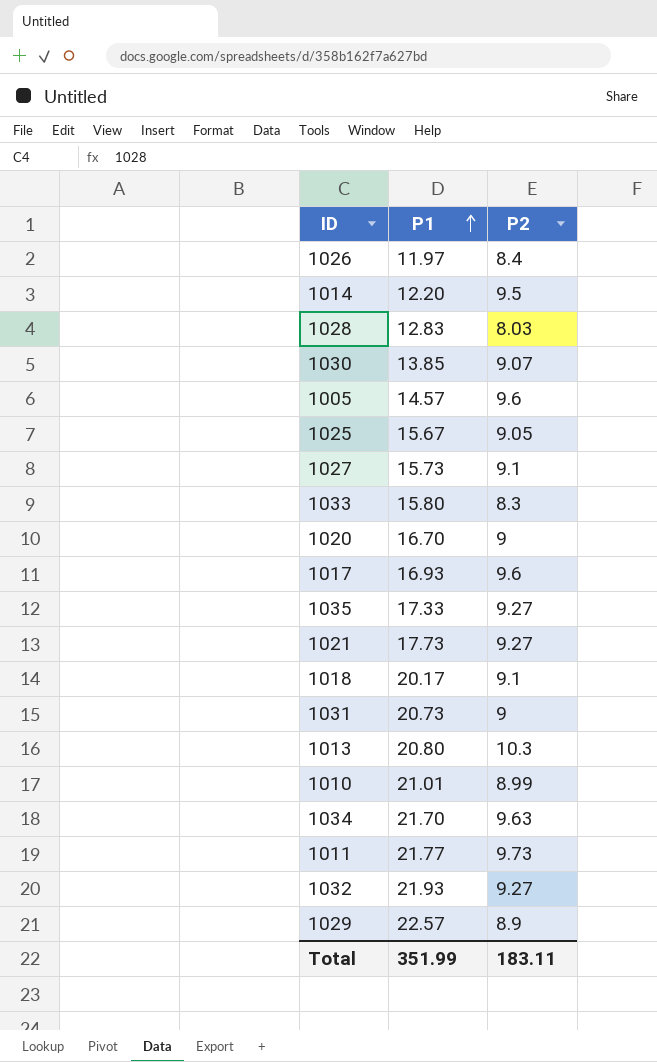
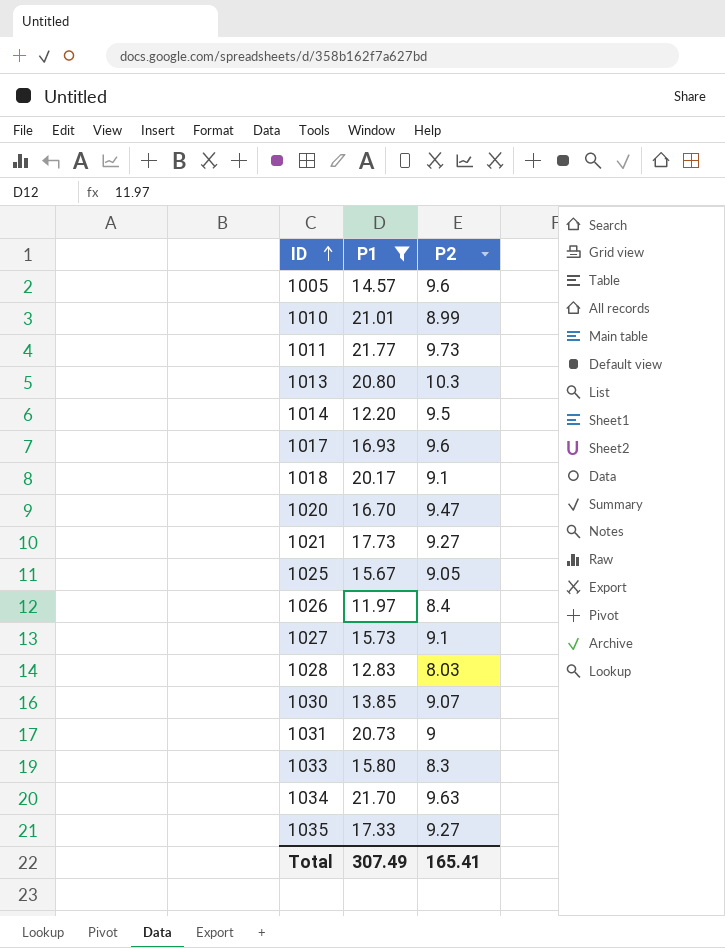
filter: none -> P1 <= 21.77
row order: P1 ascending -> ID ascending
1020 | P2: 9 -> 9.47
Total | P1: 351.99 -> 307.49
Total | P2: 183.11 -> 165.41

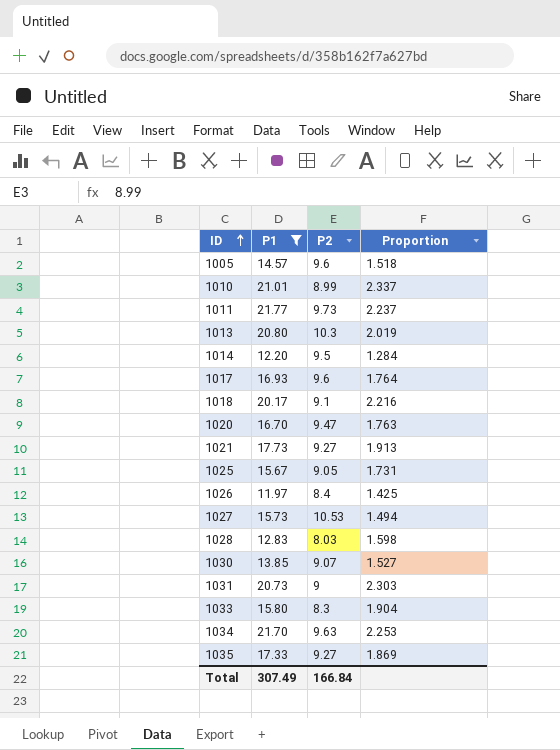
column Proportion | formula: none -> [P1] / [P2]
1027 | P2: 9.1 -> 10.53
Total | P2: 165.41 -> 166.84

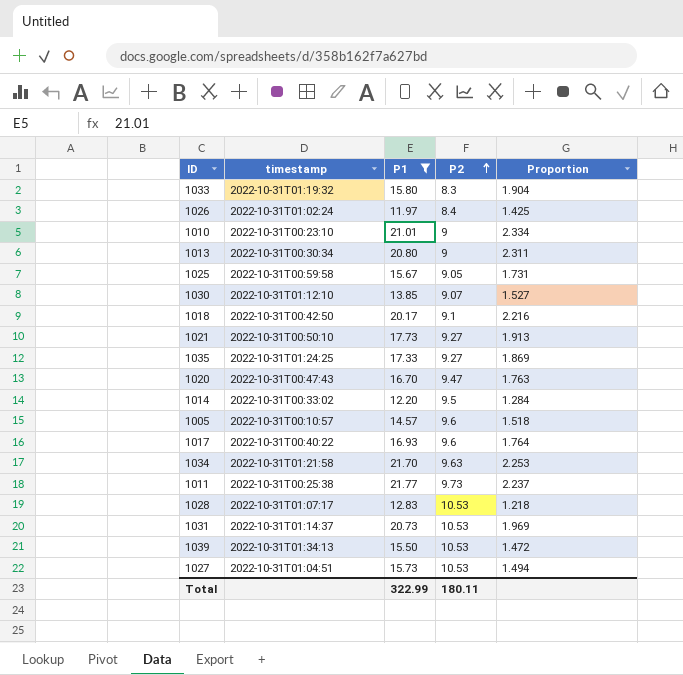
row order: ID ascending -> P2 ascending
column timestamp | position: none -> 2
1010 | P2: 8.99 -> 9
1010 | Proportion: 2.337 -> 2.334
1013 | P2: 10.3 -> 9
1013 | Proportion: 2.019 -> 2.311
1028 | P2: 8.03 -> 10.53
1028 | Proportion: 1.598 -> 1.218
1031 | P2: 9 -> 10.53
1031 | Proportion: 2.303 -> 1.969
row 1039: none -> 2022-10-31T01:34:13 | 15.50 | 10.53 | 1.472
Total | P1: 307.49 -> 322.99
Total | P2: 166.84 -> 180.11

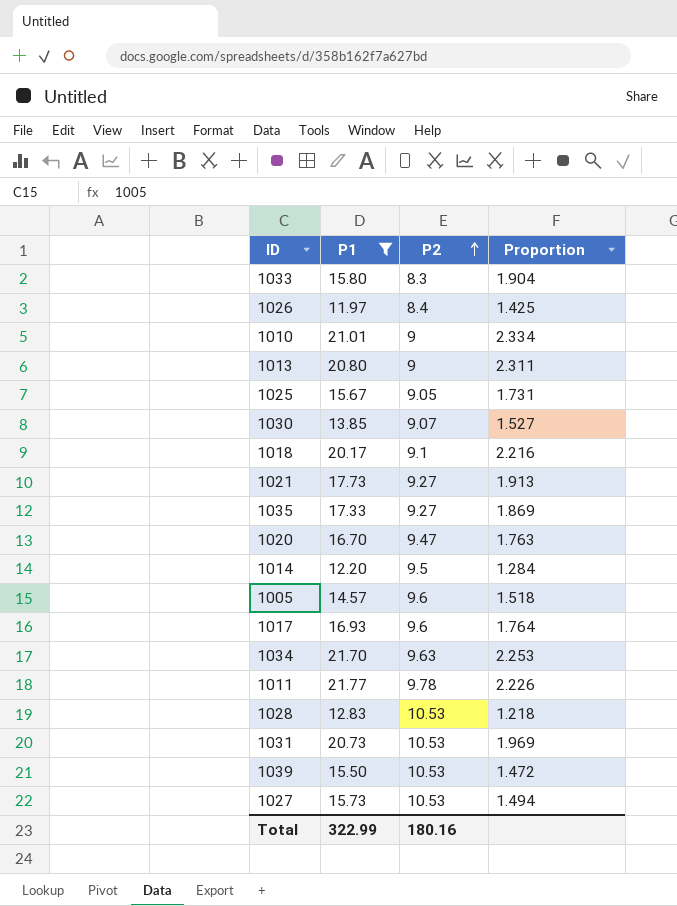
column timestamp | position: 2 -> none
1011 | P2: 9.73 -> 9.78
1011 | Proportion: 2.237 -> 2.226
Total | P2: 180.11 -> 180.16

